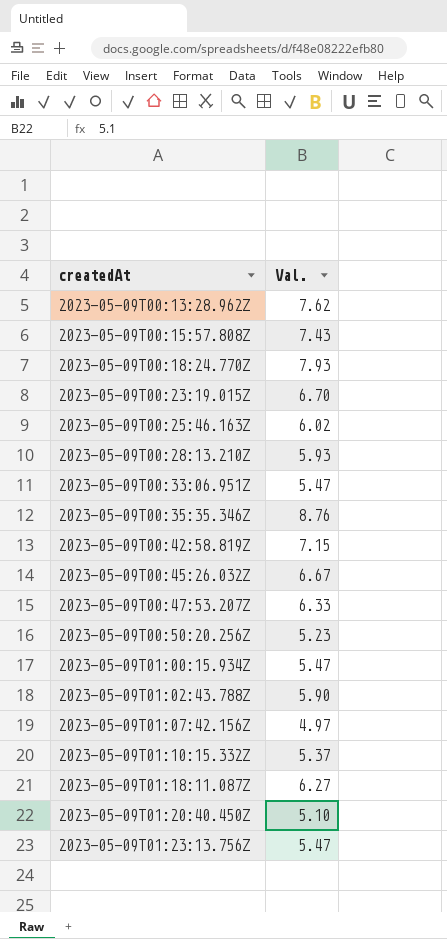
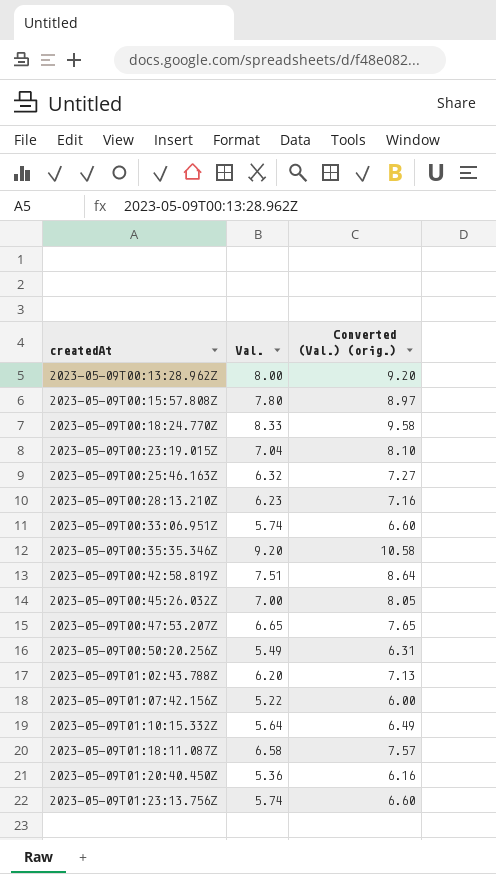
column Converted (Val.) (orig.) | formula: none -> [Val.] * 1.15
row 2023-05-09T01:00:15.934Z: 5.47 -> none
2023-05-09T00:13:28.962Z | Val.: 7.62 -> 8.00
2023-05-09T00:15:57.808Z | Val.: 7.43 -> 7.80
2023-05-09T00:18:24.770Z | Val.: 7.93 -> 8.33
2023-05-09T00:23:19.015Z | Val.: 6.70 -> 7.04
2023-05-09T00:25:46.163Z | Val.: 6.02 -> 6.32
2023-05-09T00:28:13.210Z | Val.: 5.93 -> 6.23
2023-05-09T00:33:06.951Z | Val.: 5.47 -> 5.74
2023-05-09T00:35:35.346Z | Val.: 8.76 -> 9.20
2023-05-09T00:42:58.819Z | Val.: 7.15 -> 7.51
2023-05-09T00:45:26.032Z | Val.: 6.67 -> 7.00
2023-05-09T00:47:53.207Z | Val.: 6.33 -> 6.65
2023-05-09T00:50:20.256Z | Val.: 5.23 -> 5.49
2023-05-09T01:02:43.788Z | Val.: 5.90 -> 6.20
2023-05-09T01:07:42.156Z | Val.: 4.97 -> 5.22
2023-05-09T01:10:15.332Z | Val.: 5.37 -> 5.64
2023-05-09T01:18:11.087Z | Val.: 6.27 -> 6.58
2023-05-09T01:20:40.450Z | Val.: 5.10 -> 5.36
2023-05-09T01:23:13.756Z | Val.: 5.47 -> 5.74

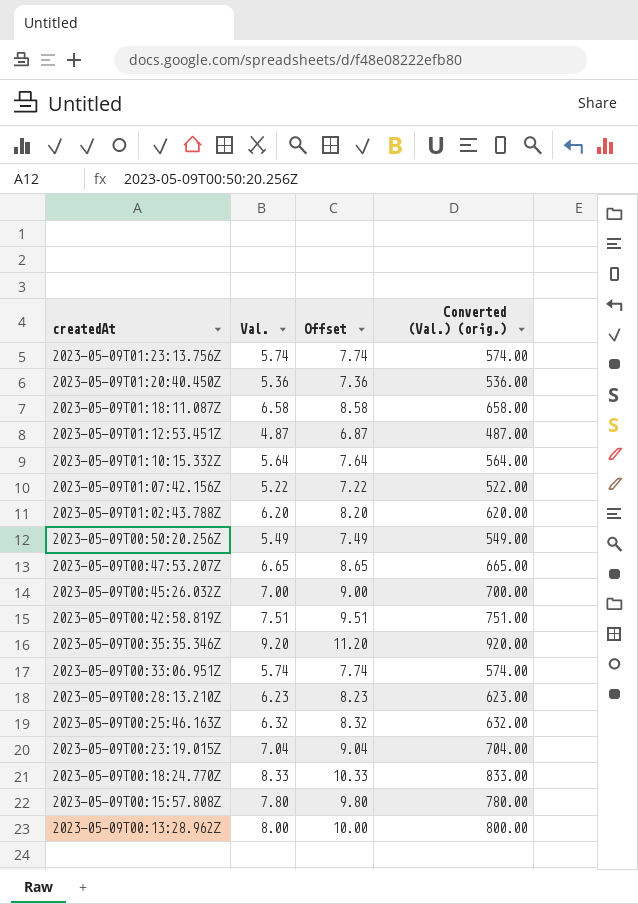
row order: createdAt ascending -> createdAt descending
column Offset | formula: none -> [Val.] + 2
column Converted (Val.) (orig.) | formula: [Val.] * 1.15 -> [Val.] * 100
row 2023-05-09T01:12:53.451Z: none -> 4.87 | 6.87 | 487.00

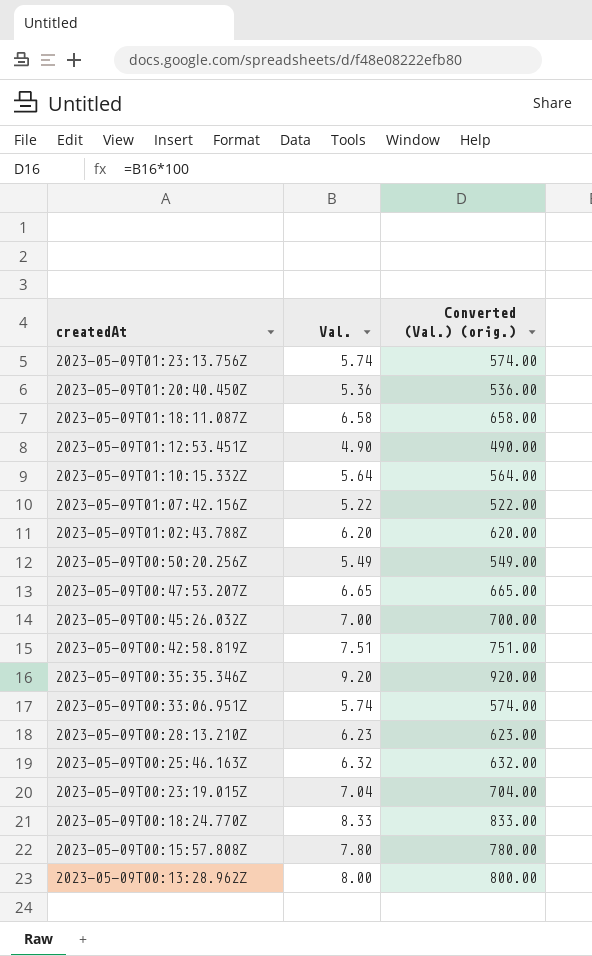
column Offset | formula: [Val.] + 2 -> none
2023-05-09T01:12:53.451Z | Val.: 4.87 -> 4.90
2023-05-09T01:12:53.451Z | Converted (Val.) (orig.): 487.00 -> 490.00

